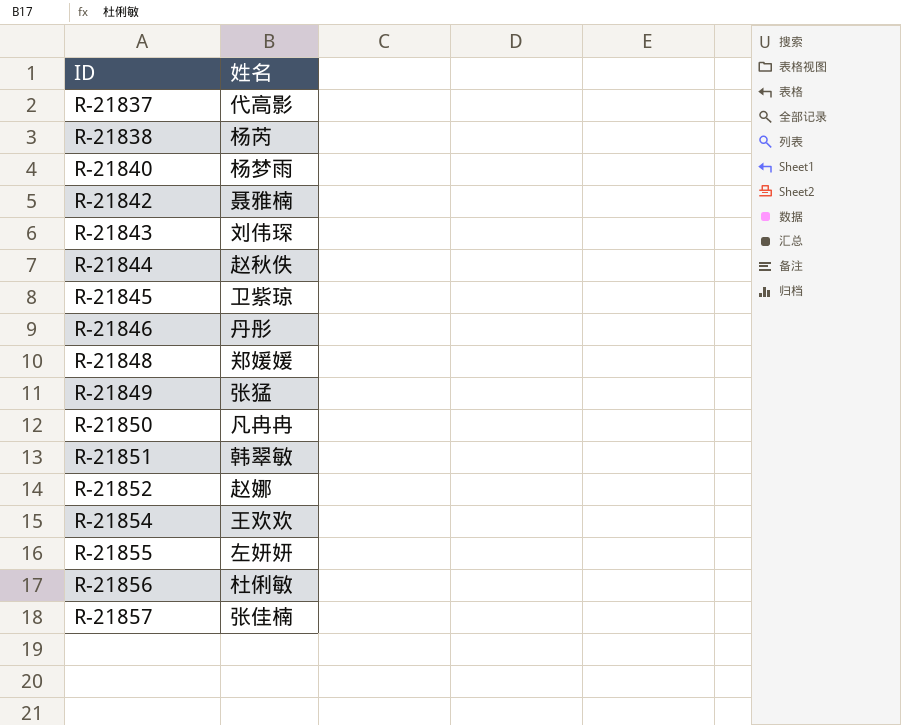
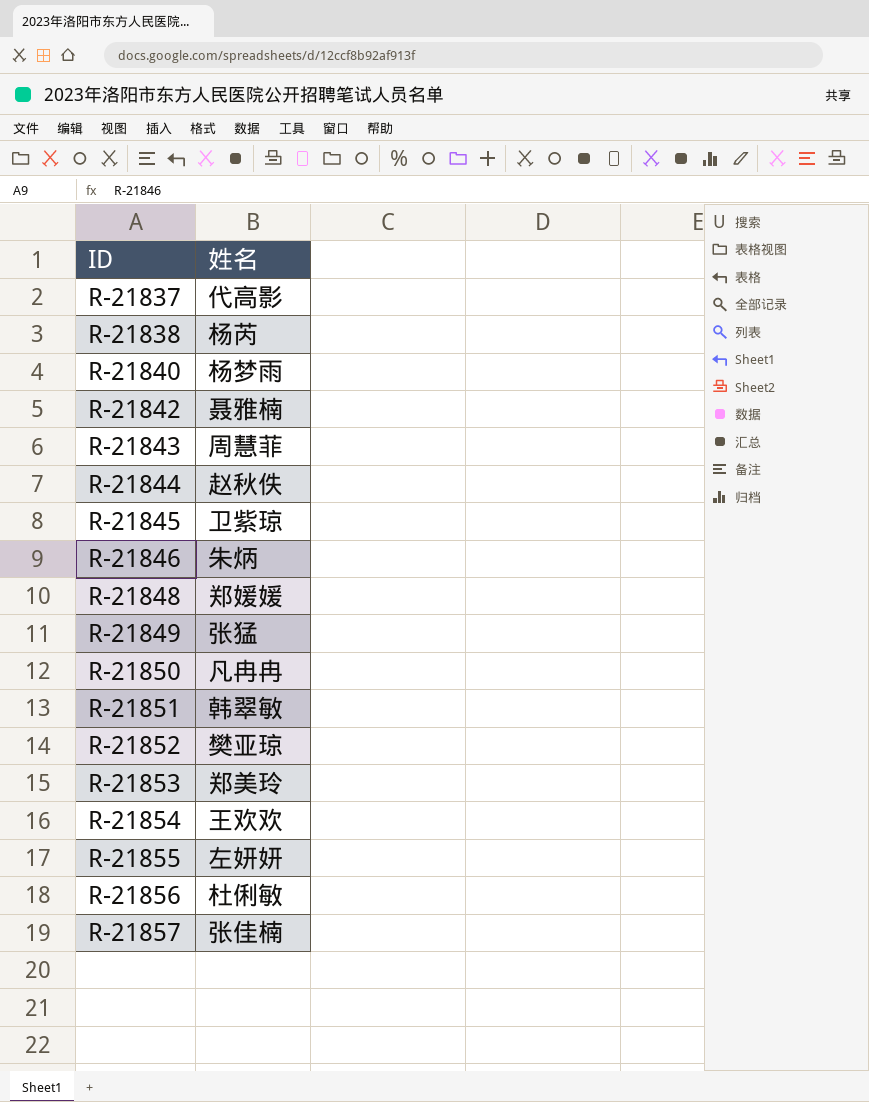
R-21843 | 姓名: 刘伟琛 -> 周慧菲
R-21846 | 姓名: 丹彤 -> 朱炳
R-21852 | 姓名: 赵娜 -> 樊亚琼
row R-21853: none -> 郑美玲

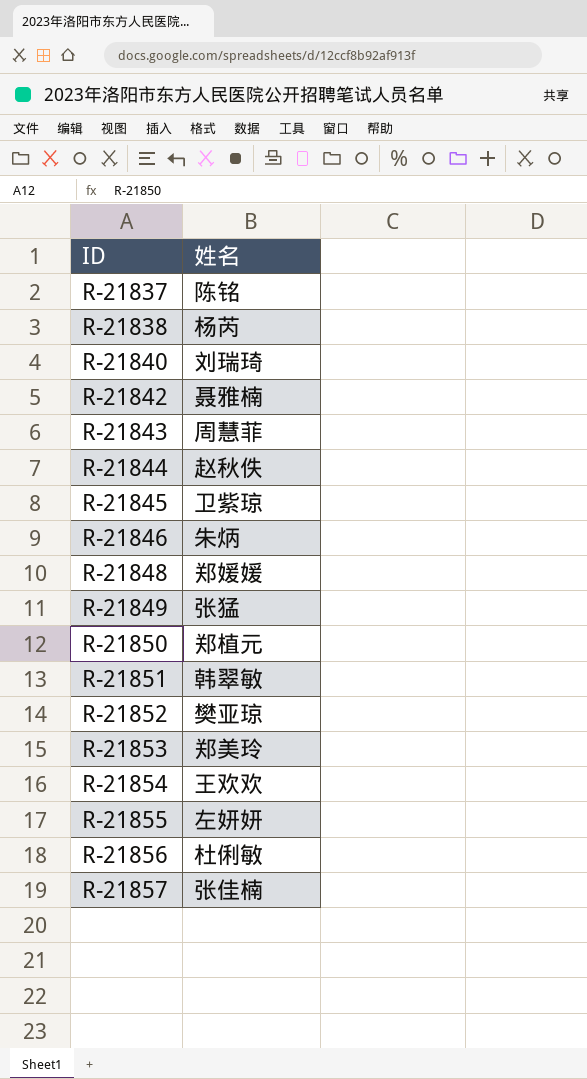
R-21837 | 姓名: 代高影 -> 陈铭
R-21840 | 姓名: 杨梦雨 -> 刘瑞琦
R-21850 | 姓名: 凡冉冉 -> 郑植元

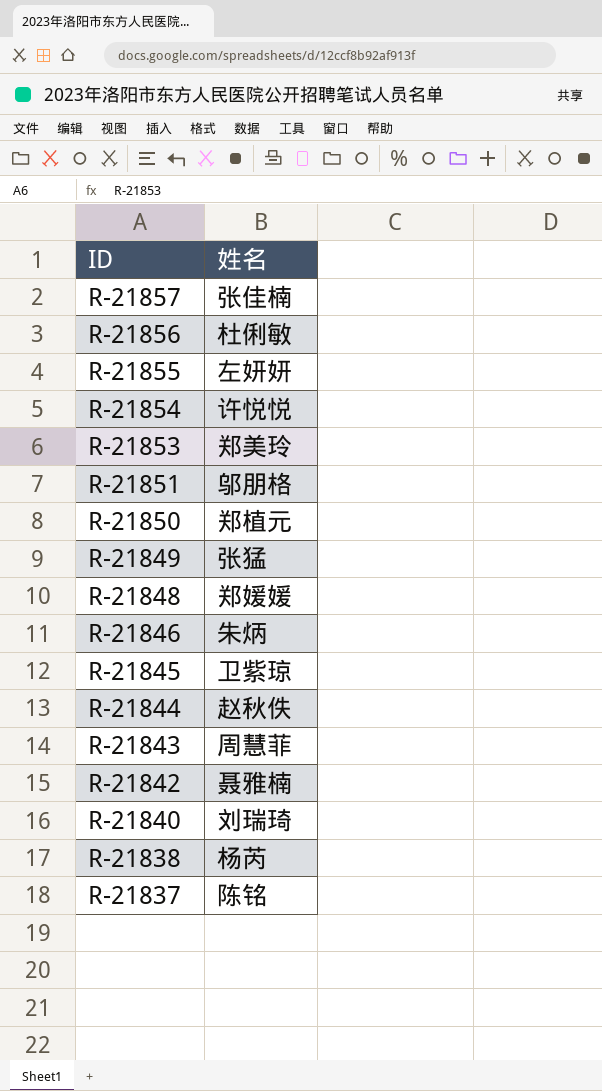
row order: ID ascending -> ID descending
row R-21852: 樊亚琼 -> none
R-21854 | 姓名: 王欢欢 -> 许悦悦
R-21851 | 姓名: 韩翠敏 -> 邬朋格

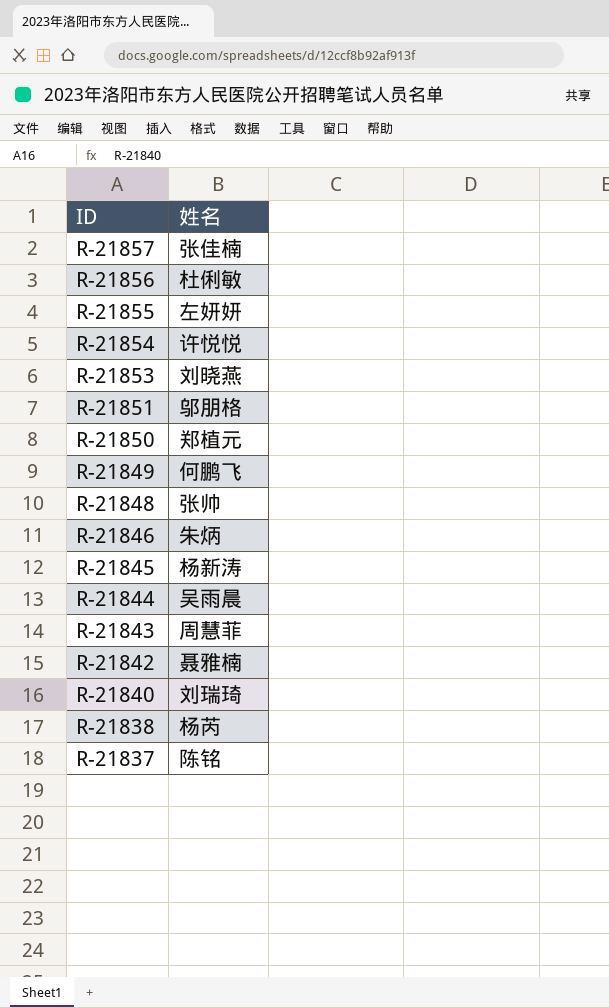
R-21853 | 姓名: 郑美玲 -> 刘晓燕
R-21849 | 姓名: 张猛 -> 何鹏飞
R-21848 | 姓名: 郑媛媛 -> 张帅
R-21845 | 姓名: 卫紫琼 -> 杨新涛
R-21844 | 姓名: 赵秋佚 -> 吴雨晨

